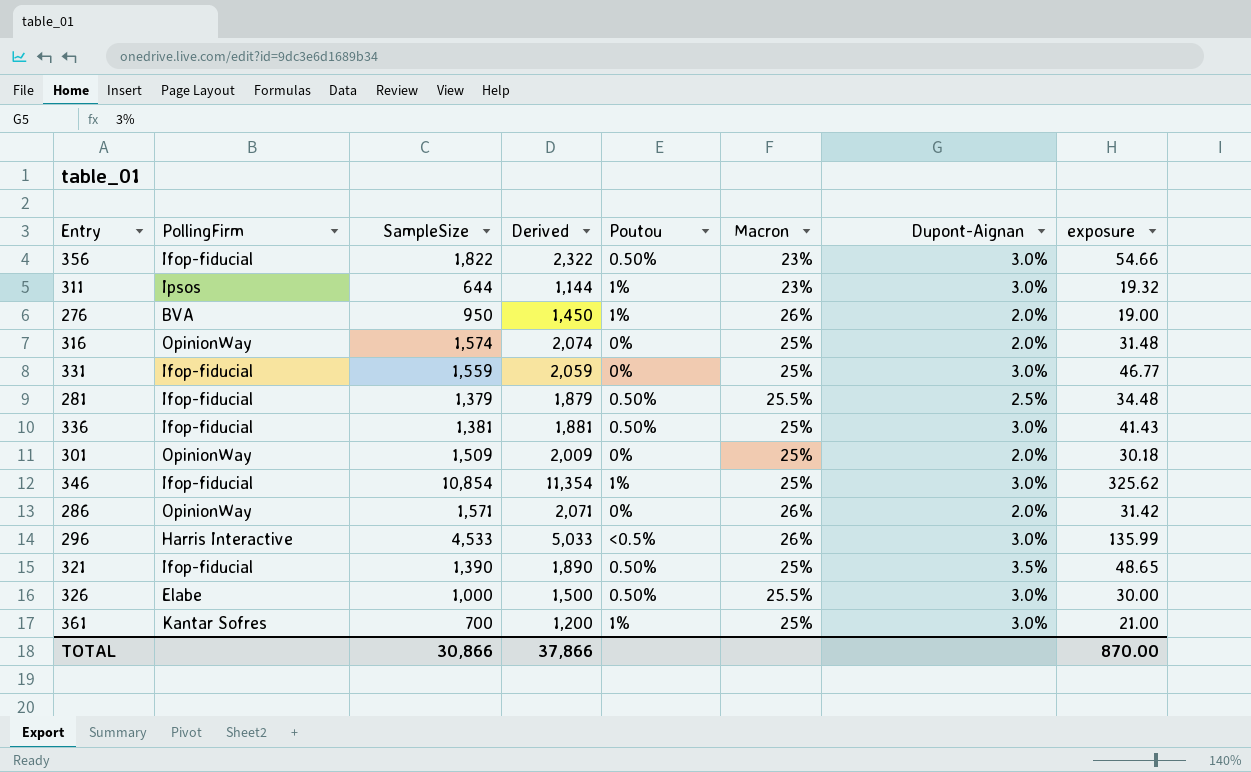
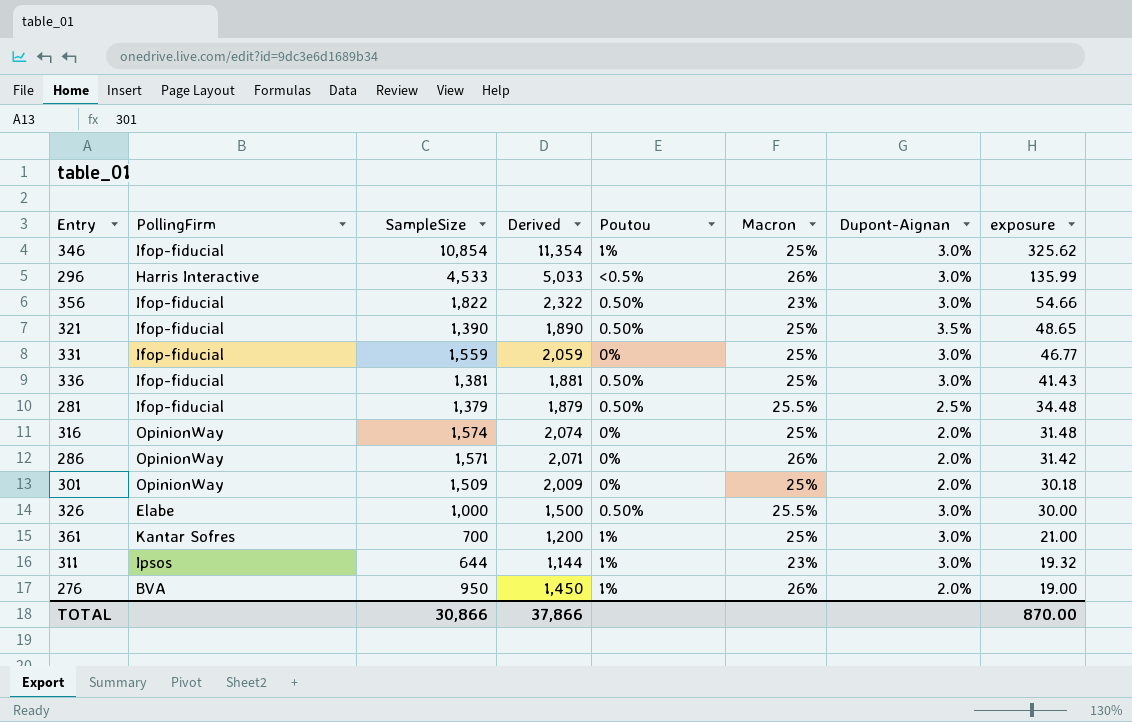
row order: none -> exposure descending

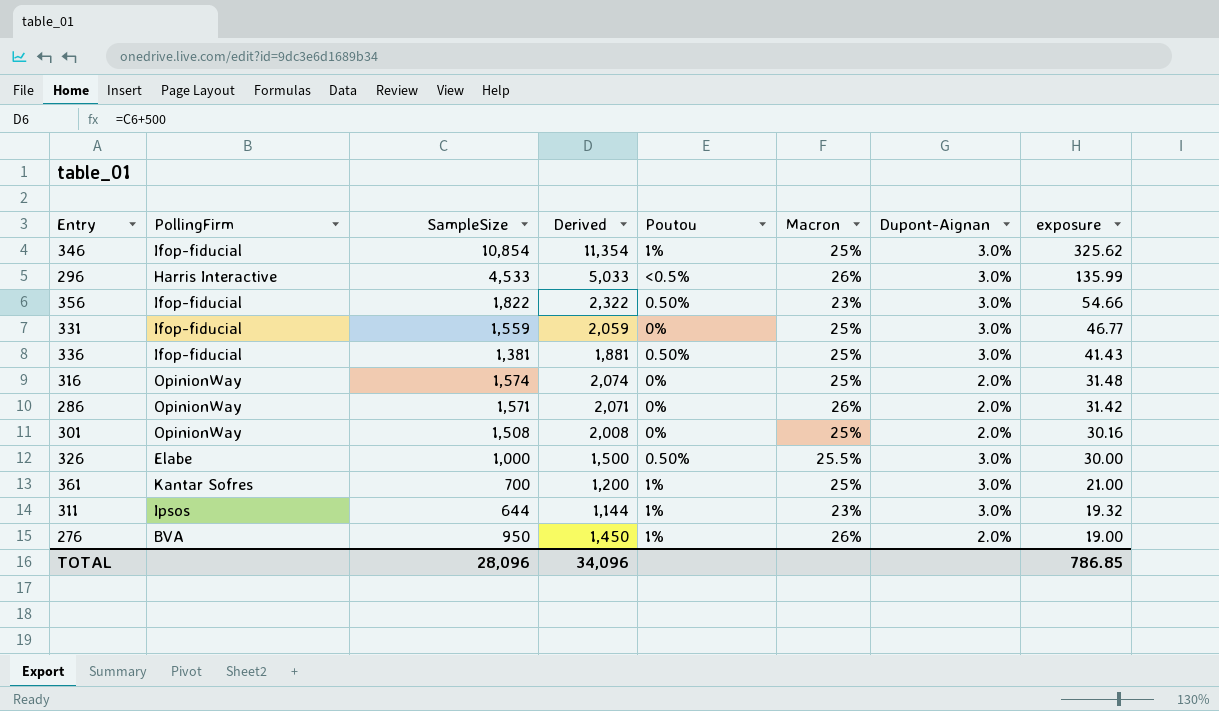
row 321: Ifop-fiducial | 1,390 | 1,890 | 0.50% | 25% | 3.5% | 48.65 -> none
row 281: Ifop-fiducial | 1,379 | 1,879 | 0.50% | 25.5% | 2.5% | 34.48 -> none
301 | SampleSize: 1,509 -> 1,508
301 | Derived: 2,009 -> 2,008
301 | exposure: 30.18 -> 30.16
TOTAL | SampleSize: 30,866 -> 28,096
TOTAL | Derived: 37,866 -> 34,096
TOTAL | exposure: 870.00 -> 786.85

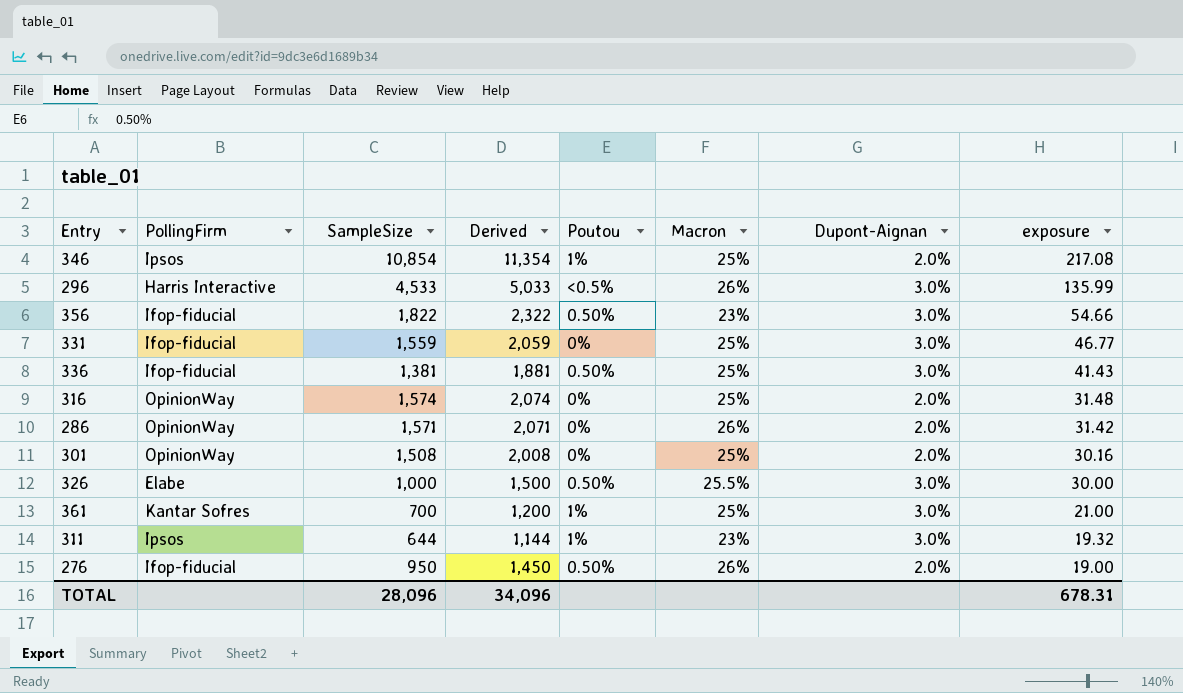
346 | PollingFirm: Ifop-fiducial -> Ipsos
346 | Dupont-Aignan: 3.0% -> 2.0%
346 | exposure: 325.62 -> 217.08
276 | PollingFirm: BVA -> Ifop-fiducial
276 | Poutou: 1% -> 0.50%
TOTAL | exposure: 786.85 -> 678.31

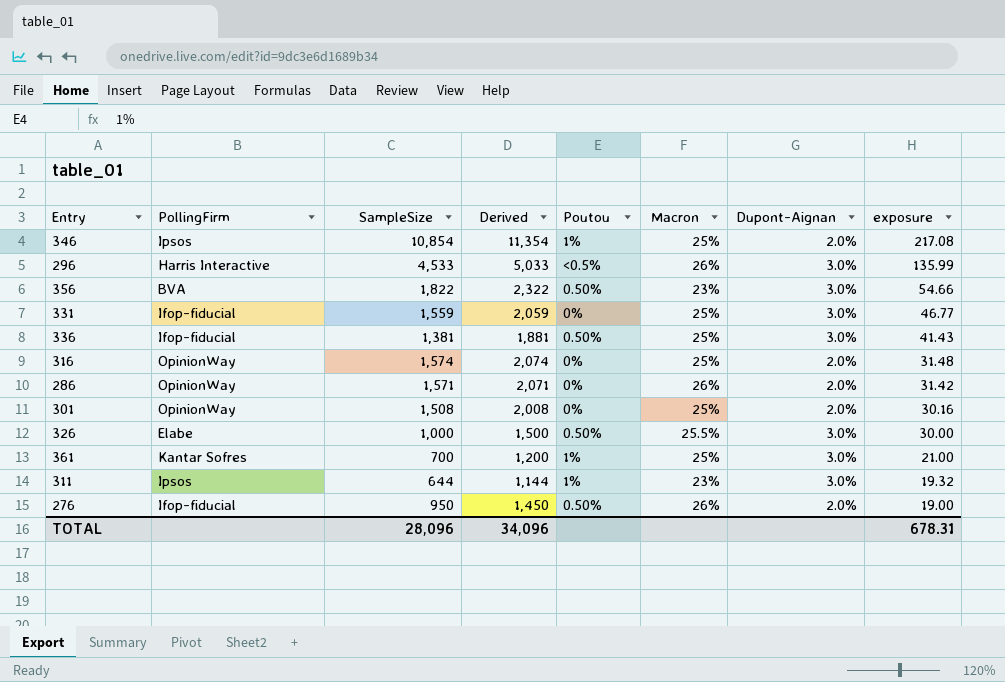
356 | PollingFirm: Ifop-fiducial -> BVA

